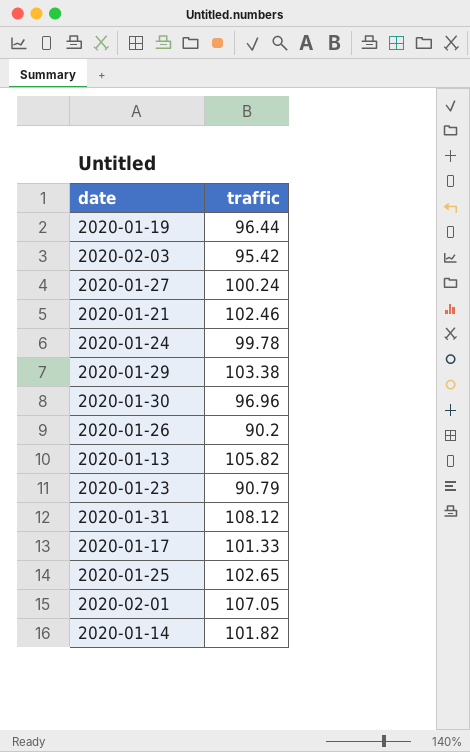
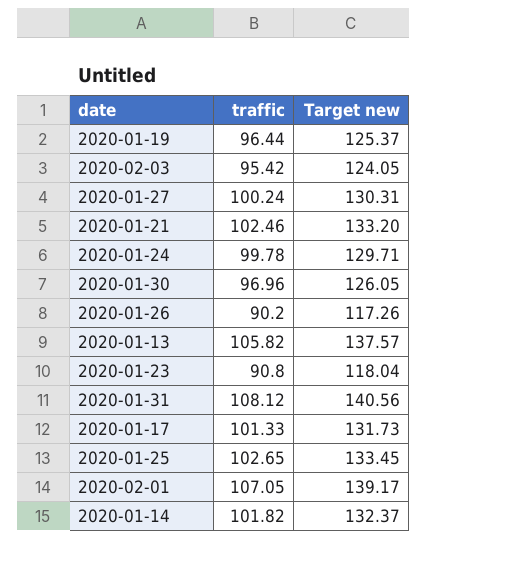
column Target new | formula: none -> [traffic] * 1.3
row 2020-01-29: 103.38 -> none
2020-01-23 | traffic: 90.79 -> 90.8

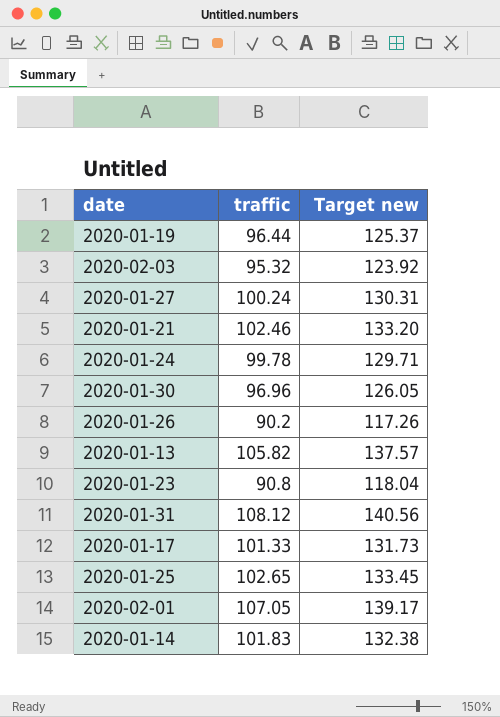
2020-02-03 | traffic: 95.42 -> 95.32
2020-02-03 | Target new: 124.05 -> 123.92
2020-01-14 | traffic: 101.82 -> 101.83
2020-01-14 | Target new: 132.37 -> 132.38

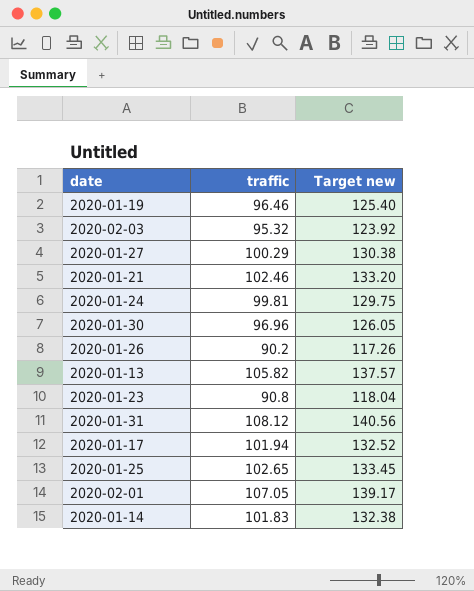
2020-01-19 | traffic: 96.44 -> 96.46
2020-01-19 | Target new: 125.37 -> 125.40
2020-01-27 | traffic: 100.24 -> 100.29
2020-01-27 | Target new: 130.31 -> 130.38
2020-01-24 | traffic: 99.78 -> 99.81
2020-01-24 | Target new: 129.71 -> 129.75
2020-01-17 | traffic: 101.33 -> 101.94
2020-01-17 | Target new: 131.73 -> 132.52

